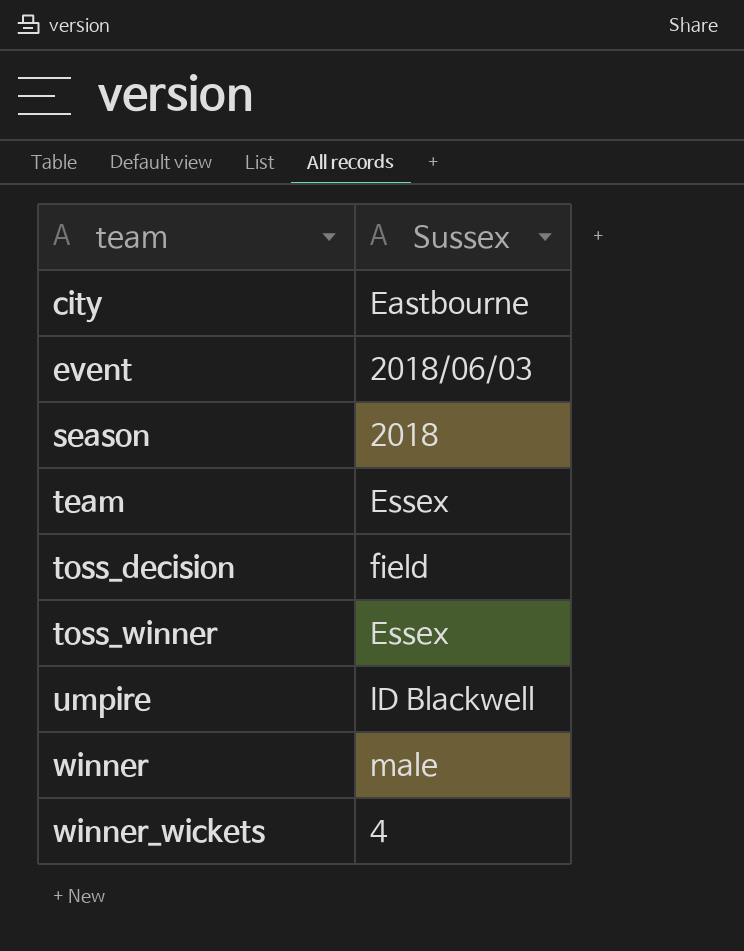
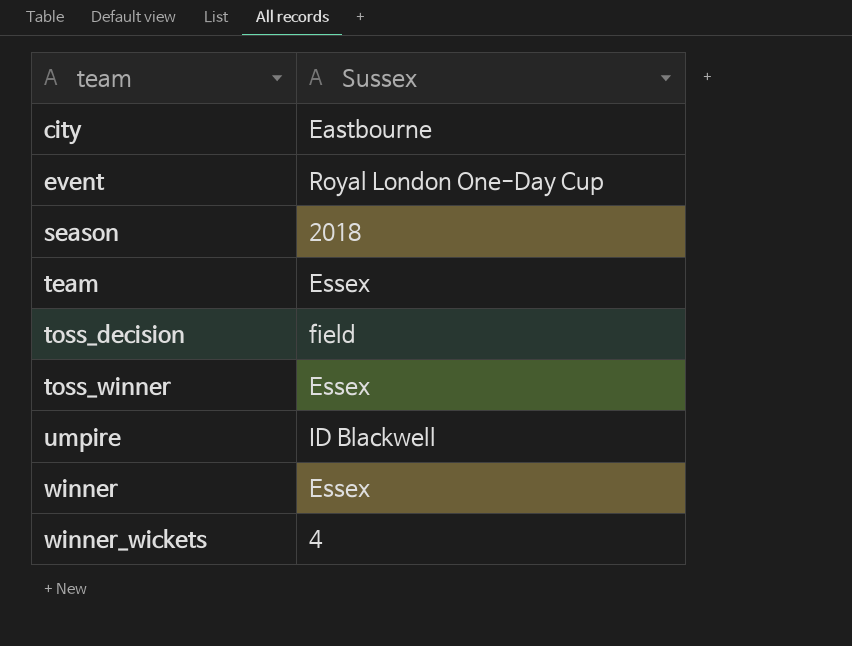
event | Sussex: 2018/06/03 -> Royal London One-Day Cup
winner | Sussex: male -> Essex

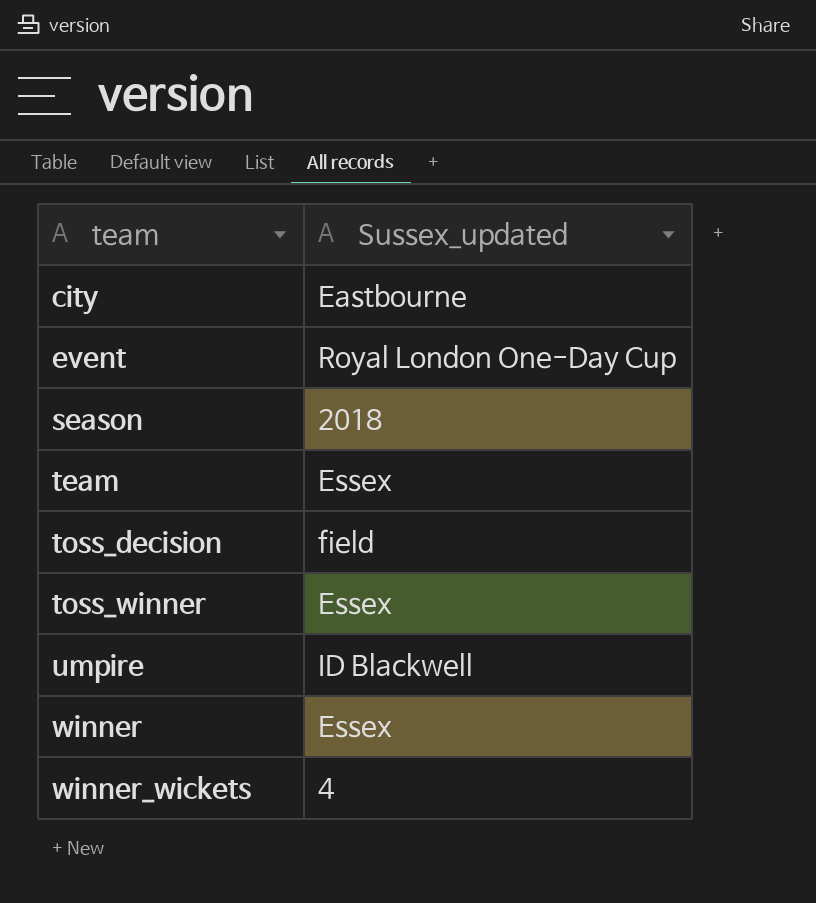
column name: Sussex -> Sussex_updated

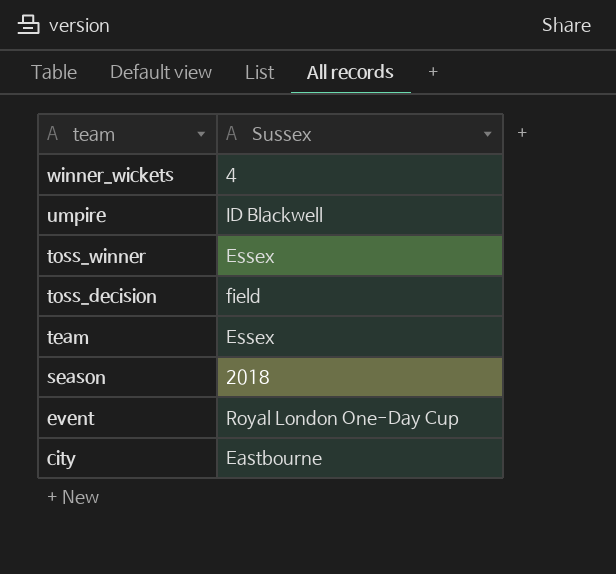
row order: team ascending -> team descending
column name: Sussex_updated -> Sussex
row winner: Essex -> none

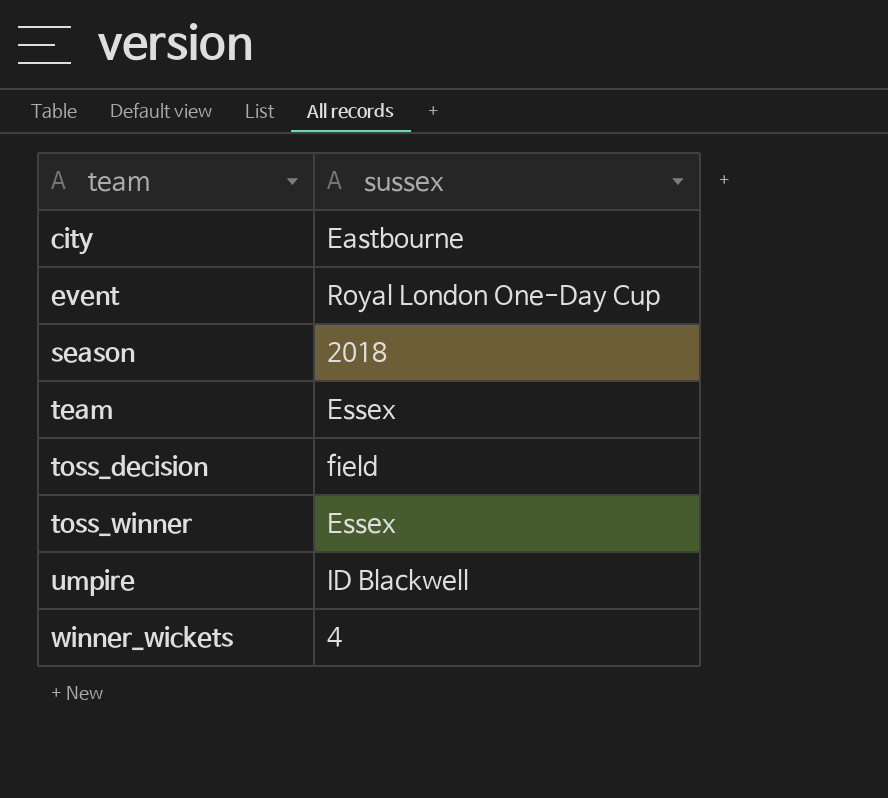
row order: team descending -> team ascending
column name: Sussex -> sussex

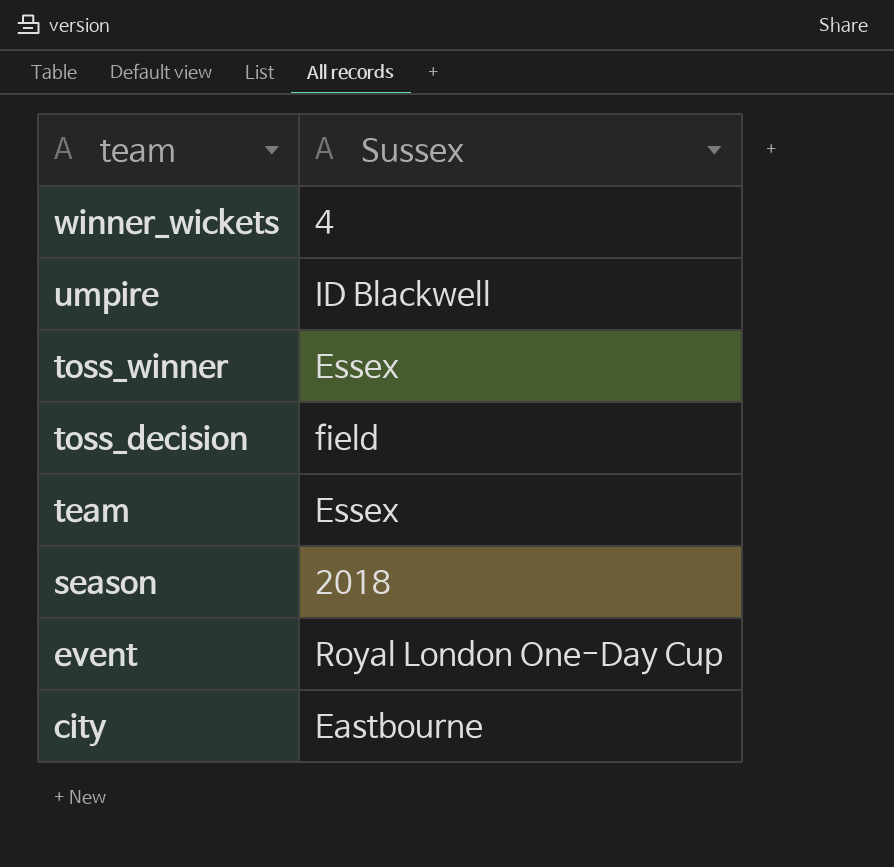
row order: team ascending -> team descending
column name: sussex -> Sussex

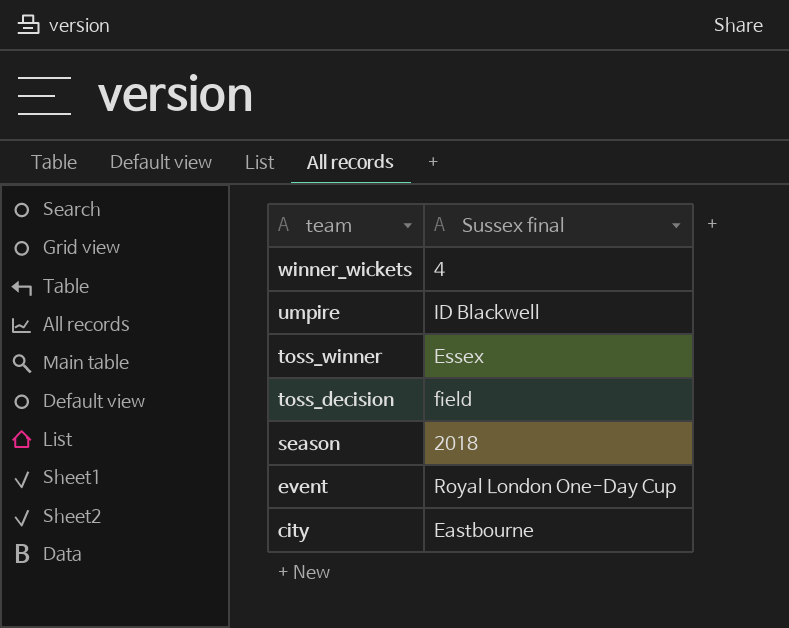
column name: Sussex -> Sussex final
row team: Essex -> none

